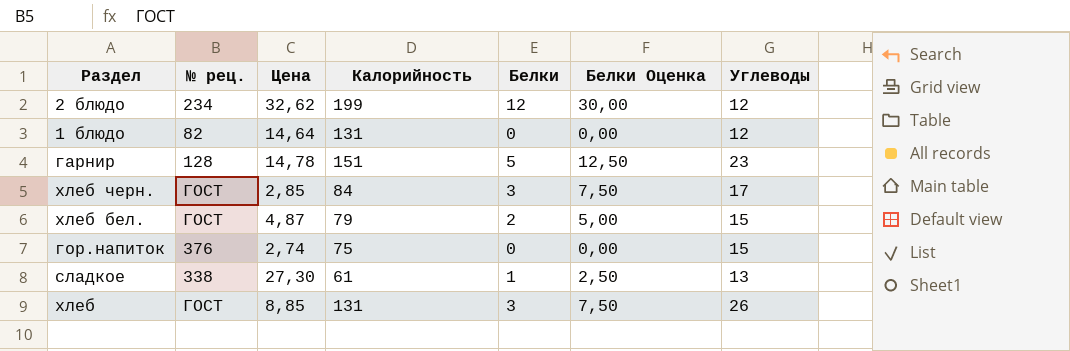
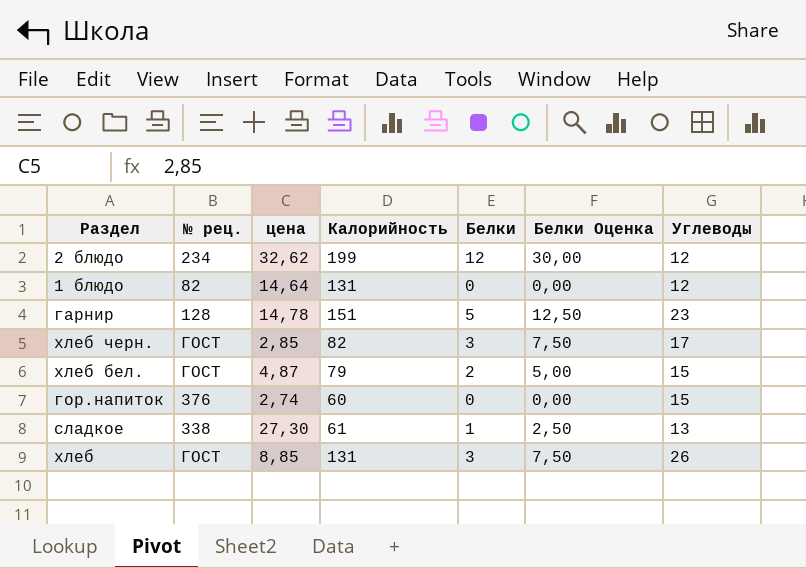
column name: Цена -> цена
хлеб черн. | Калорийность: 84 -> 82
гор.напиток | Калорийность: 75 -> 60

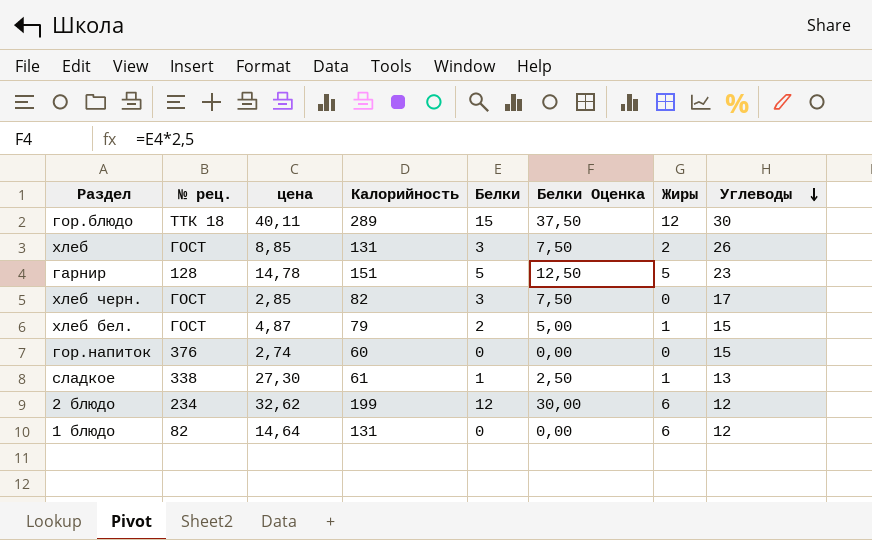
row order: none -> Углеводы descending
column Жиры | position: none -> 7
row гор.блюдо: none -> ТТК 18 | 40,11 | 289 | 15 | 37,50 | 12 | 30

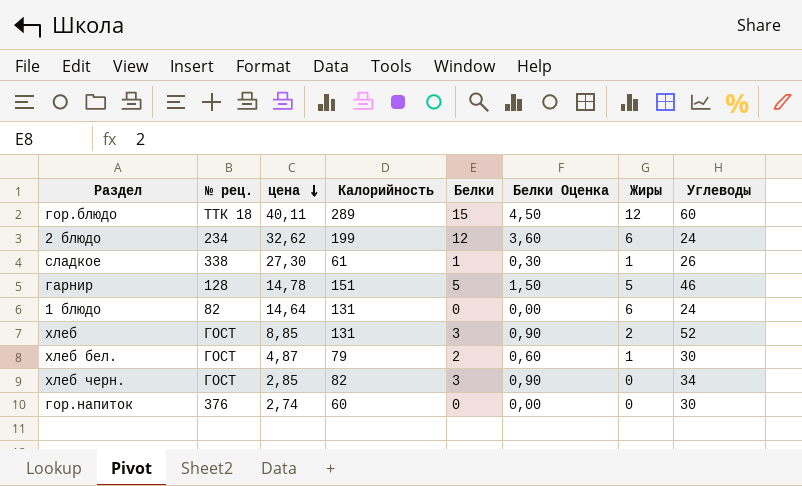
row order: Углеводы descending -> цена descending
column Белки Оценка | formula: [Белки] * 2,5 -> [Белки] * 0,3
гор.блюдо | Углеводы: 30 -> 60
2 блюдо | Углеводы: 12 -> 24
сладкое | Углеводы: 13 -> 26
гарнир | Углеводы: 23 -> 46
1 блюдо | Углеводы: 12 -> 24
хлеб | Углеводы: 26 -> 52
хлеб бел. | Углеводы: 15 -> 30
хлеб черн. | Углеводы: 17 -> 34
гор.напиток | Углеводы: 15 -> 30

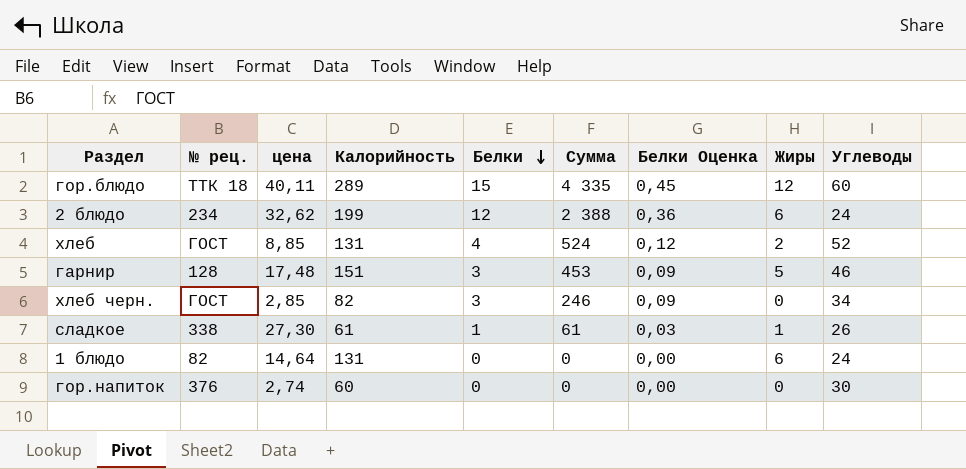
row order: цена descending -> Белки descending
column Сумма | formula: none -> [Калорийность] * [Белки]
column Белки Оценка | formula: [Белки] * 0,3 -> [Белки] * 0,03
row хлеб бел.: ГОСТ | 4,87 | 79 | 2 | 0,60 | 1 | 30 -> none
хлеб | Белки: 3 -> 4
гарнир | цена: 14,78 -> 17,48
гарнир | Белки: 5 -> 3

